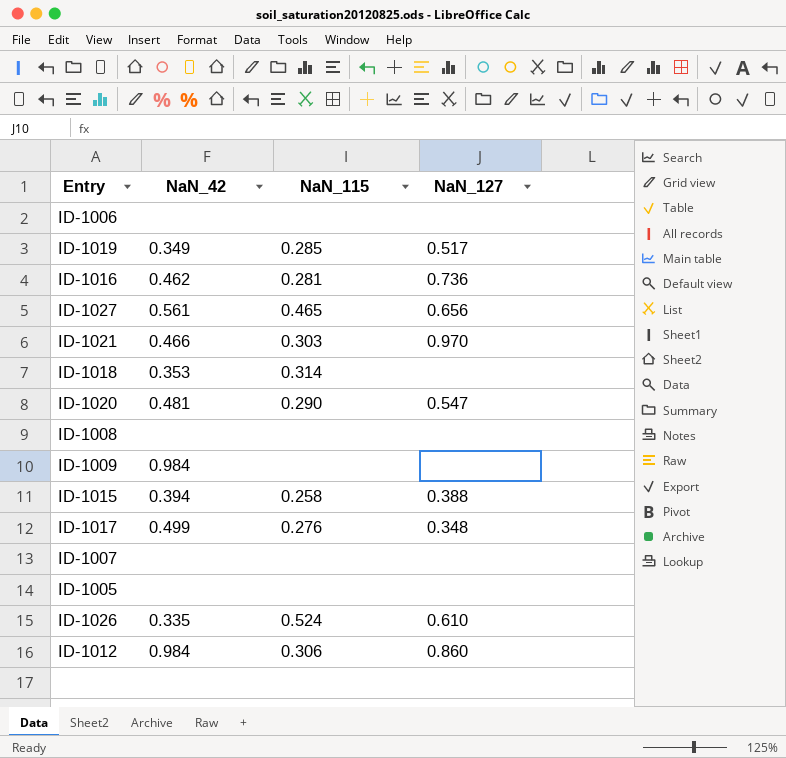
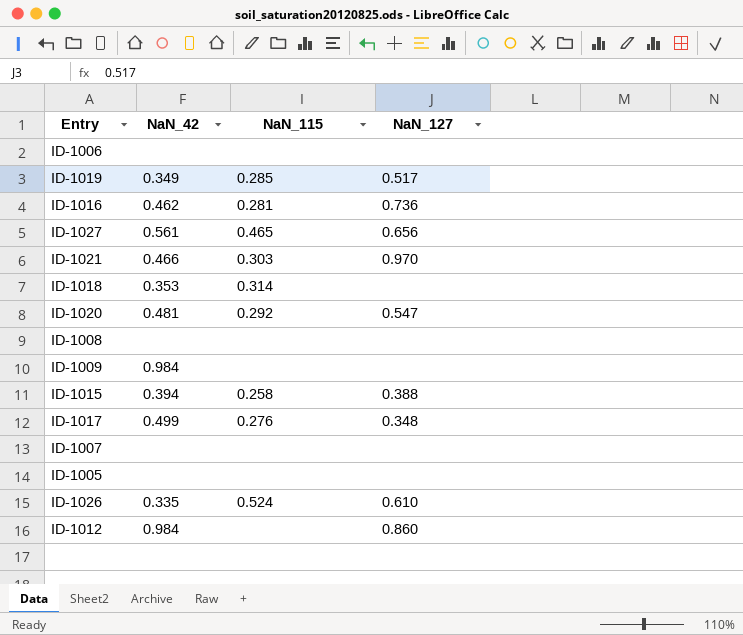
ID-1020 | NaN_115: 0.290 -> 0.292
ID-1012 | NaN_115: 0.306 -> none

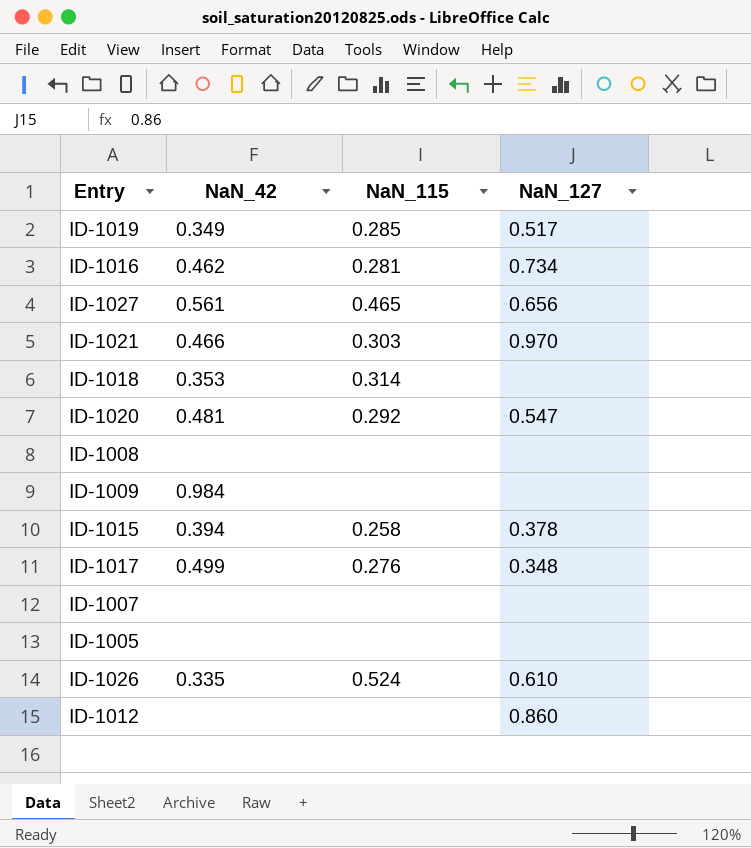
row ID-1006: none | none | none -> none
ID-1016 | NaN_127: 0.736 -> 0.734
ID-1015 | NaN_127: 0.388 -> 0.378
ID-1012 | NaN_42: 0.984 -> none

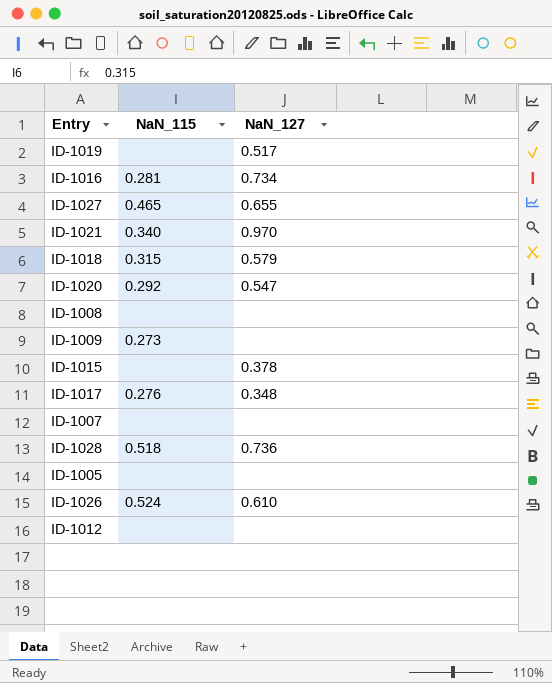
column NaN_42 | position: 2 -> none
ID-1019 | NaN_115: 0.285 -> none
ID-1027 | NaN_127: 0.656 -> 0.655
ID-1021 | NaN_115: 0.303 -> 0.340
ID-1018 | NaN_115: 0.314 -> 0.315
ID-1018 | NaN_127: none -> 0.579
ID-1009 | NaN_115: none -> 0.273
ID-1015 | NaN_115: 0.258 -> none
row ID-1028: none -> 0.518 | 0.736
ID-1012 | NaN_127: 0.860 -> none

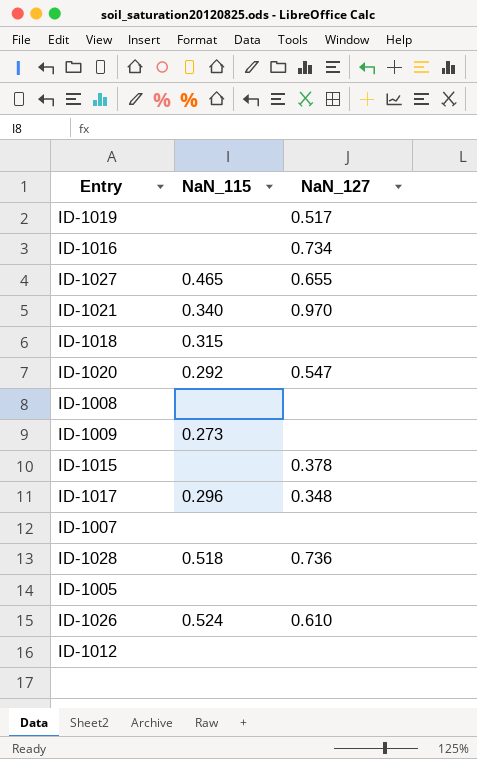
ID-1016 | NaN_115: 0.281 -> none
ID-1018 | NaN_127: 0.579 -> none
ID-1017 | NaN_115: 0.276 -> 0.296

